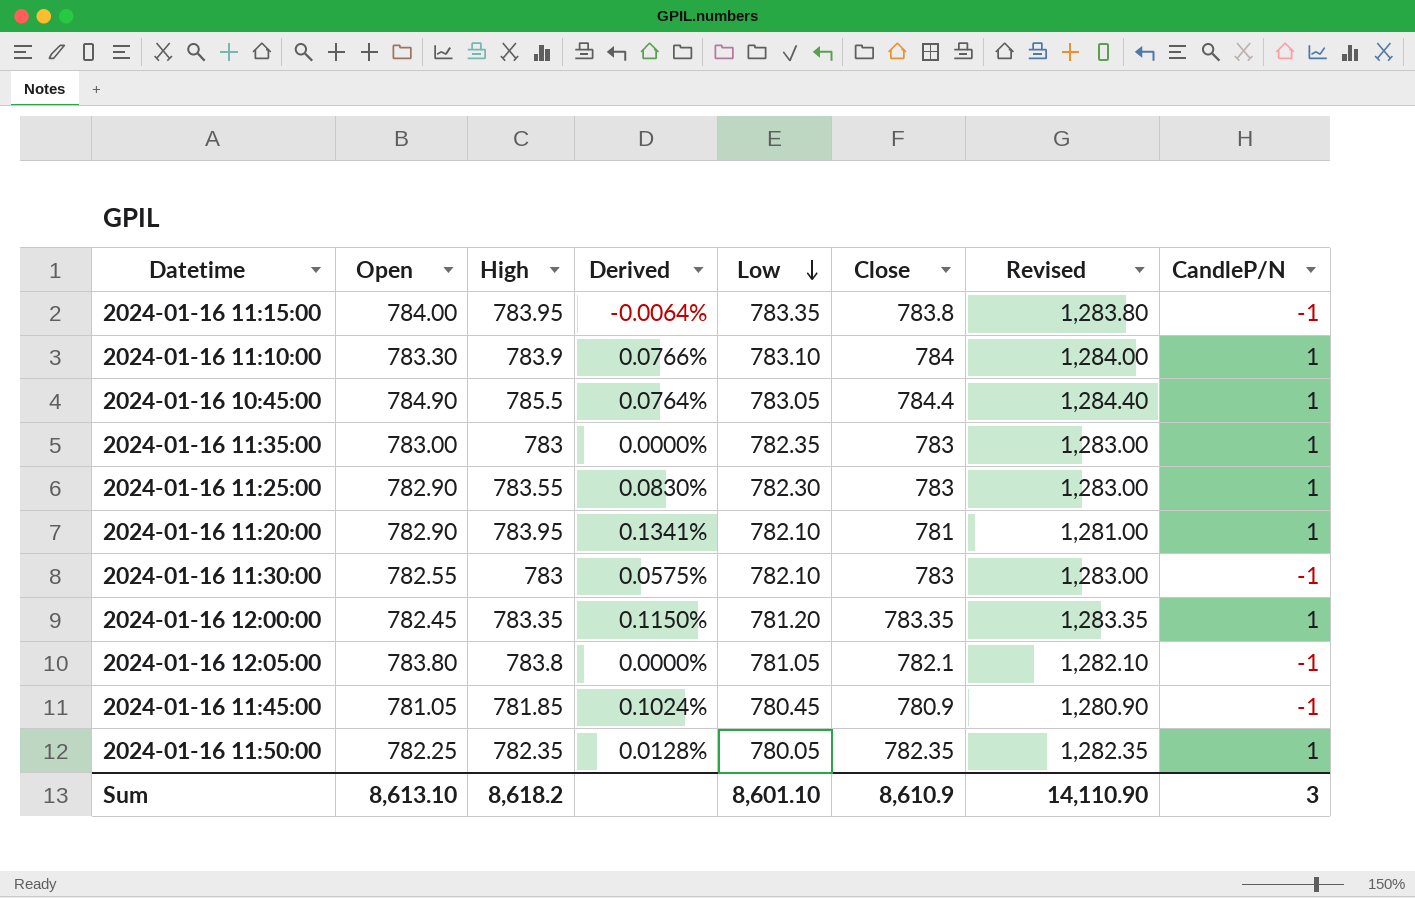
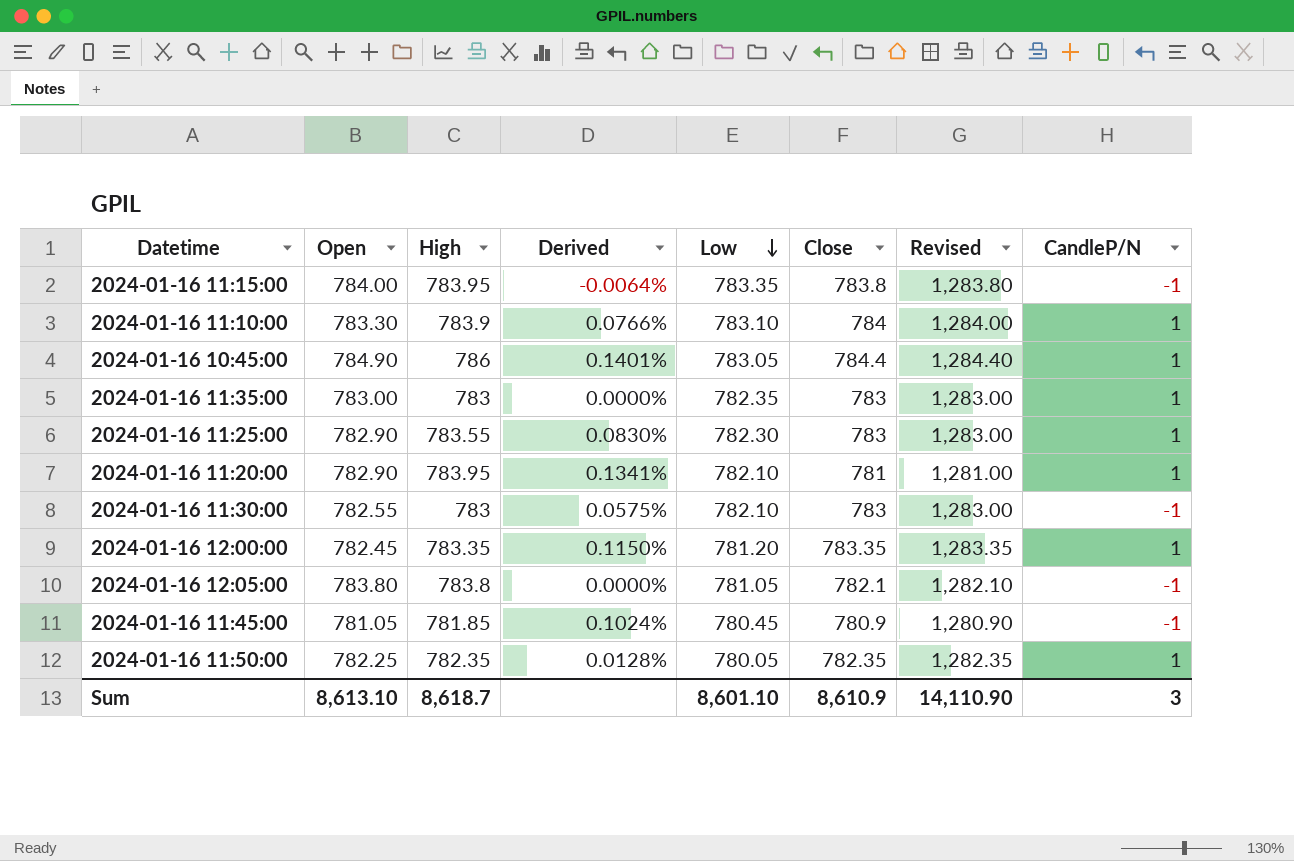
2024-01-16 10:45:00 | High: 785.5 -> 786
2024-01-16 10:45:00 | Derived: 0.0764% -> 0.1401%
Sum | High: 8,618.2 -> 8,618.7

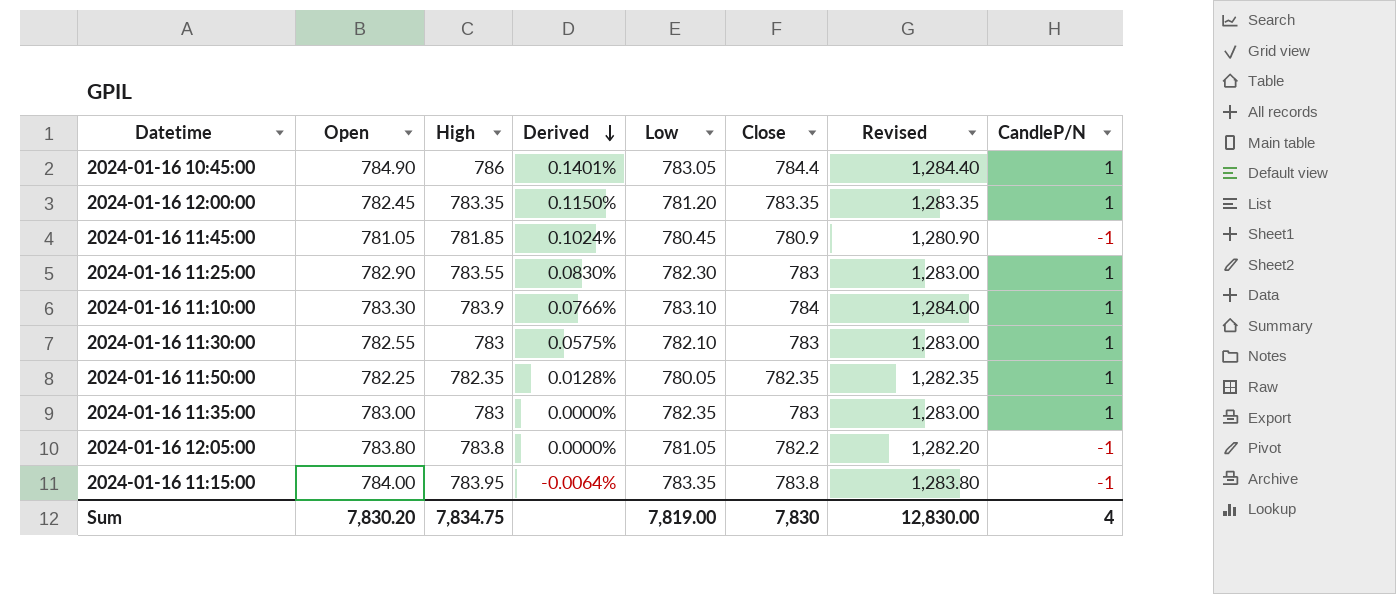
row order: Low descending -> Derived descending
row 2024-01-16 11:20:00: 782.90 | 783.95 | 0.1341% | 782.10 | 781 | 1,281.00 | 1 -> none
2024-01-16 11:30:00 | CandleP/N: -1 -> 1
2024-01-16 12:05:00 | Close: 782.1 -> 782.2
2024-01-16 12:05:00 | Revised: 1,282.10 -> 1,282.20
Sum | Open: 8,613.10 -> 7,830.20
Sum | High: 8,618.7 -> 7,834.75
Sum | Low: 8,601.10 -> 7,819.00
Sum | Close: 8,610.9 -> 7,830
Sum | Revised: 14,110.90 -> 12,830.00
Sum | CandleP/N: 3 -> 4

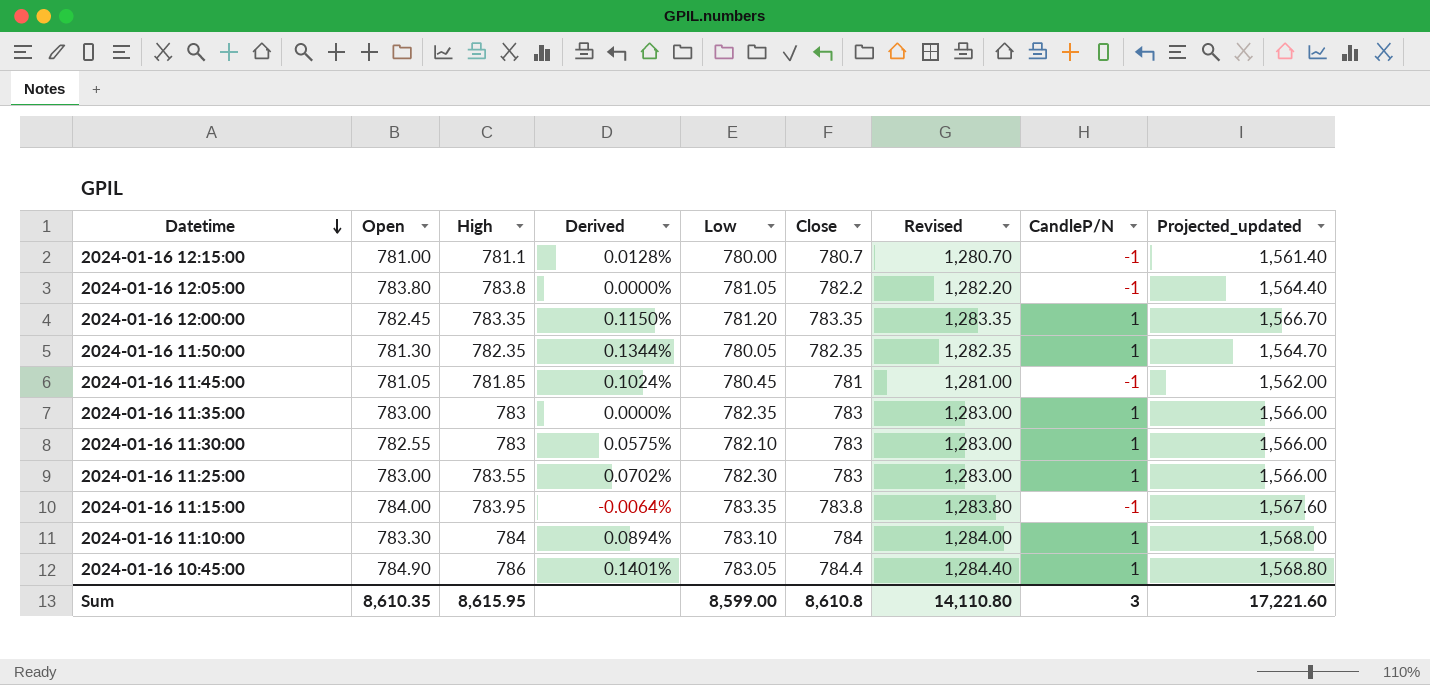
row order: Derived descending -> Datetime descending
column Projected_updated | formula: none -> [Close] * 2
row 2024-01-16 12:15:00: none -> 781.00 | 781.1 | 0.0128% | 780.00 | 780.7 | 1,280.70 | -1 | 1,561.40
2024-01-16 11:50:00 | Open: 782.25 -> 781.30
2024-01-16 11:50:00 | Derived: 0.0128% -> 0.1344%
2024-01-16 11:45:00 | Close: 780.9 -> 781
2024-01-16 11:45:00 | Revised: 1,280.90 -> 1,281.00
2024-01-16 11:25:00 | Open: 782.90 -> 783.00
2024-01-16 11:25:00 | Derived: 0.0830% -> 0.0702%
2024-01-16 11:10:00 | High: 783.9 -> 784
2024-01-16 11:10:00 | Derived: 0.0766% -> 0.0894%
Sum | Open: 7,830.20 -> 8,610.35
Sum | High: 7,834.75 -> 8,615.95
Sum | Low: 7,819.00 -> 8,599.00
Sum | Close: 7,830 -> 8,610.8
Sum | Revised: 12,830.00 -> 14,110.80
Sum | CandleP/N: 4 -> 3

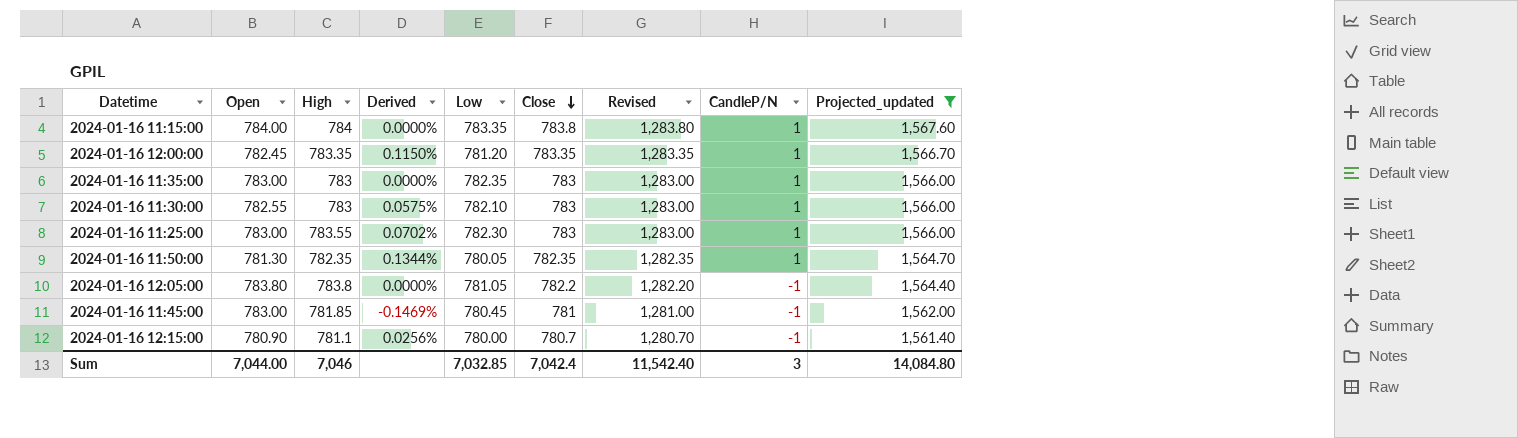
filter: none -> Projected_updated <= 1,567.60
row order: Datetime descending -> Close descending
2024-01-16 11:15:00 | High: 783.95 -> 784
2024-01-16 11:15:00 | Derived: -0.0064% -> 0.0000%
2024-01-16 11:15:00 | CandleP/N: -1 -> 1
2024-01-16 11:45:00 | Open: 781.05 -> 783.00
2024-01-16 11:45:00 | Derived: 0.1024% -> -0.1469%
2024-01-16 12:15:00 | Open: 781.00 -> 780.90
2024-01-16 12:15:00 | Derived: 0.0128% -> 0.0256%
Sum | Open: 8,610.35 -> 7,044.00
Sum | High: 8,615.95 -> 7,046
Sum | Low: 8,599.00 -> 7,032.85
Sum | Close: 8,610.8 -> 7,042.4
Sum | Revised: 14,110.80 -> 11,542.40
Sum | Projected_updated: 17,221.60 -> 14,084.80

